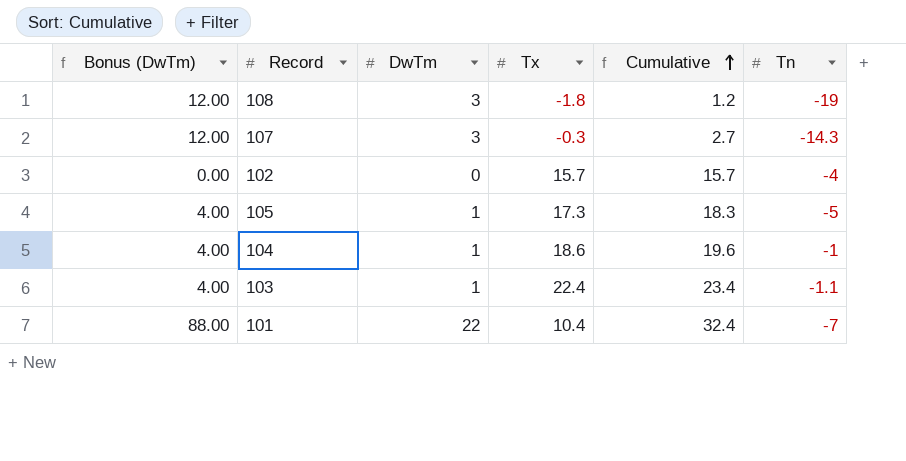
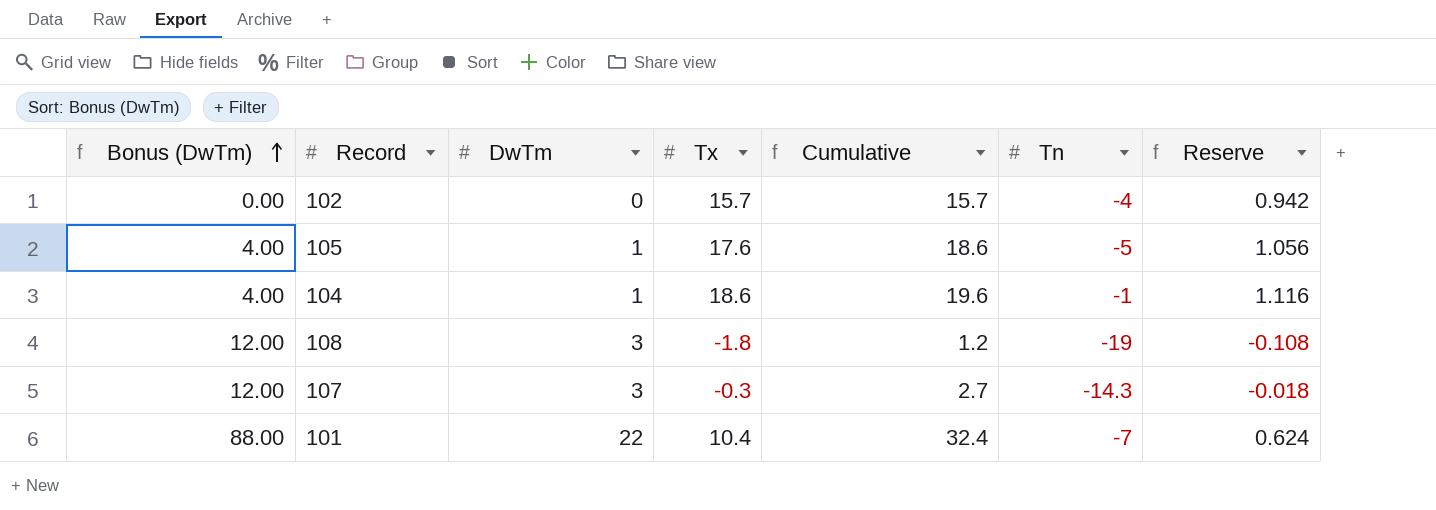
row order: Cumulative ascending -> Bonus (DwTm) ascending
column Reserve | formula: none -> [Tx] * 0.06
row 103: 4.00 | 1 | 22.4 | 23.4 | -1.1 -> none
105 | Tx: 17.3 -> 17.6
105 | Cumulative: 18.3 -> 18.6

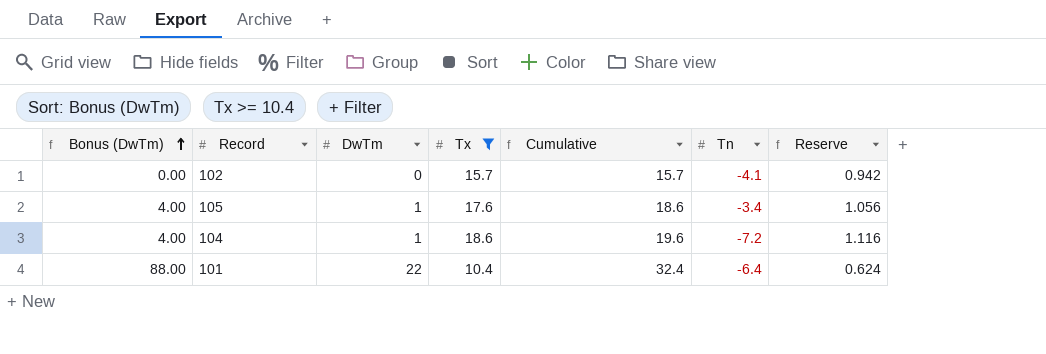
filter: none -> Tx >= 10.4
102 | Tn: -4 -> -4.1
105 | Tn: -5 -> -3.4
104 | Tn: -1 -> -7.2
101 | Tn: -7 -> -6.4

